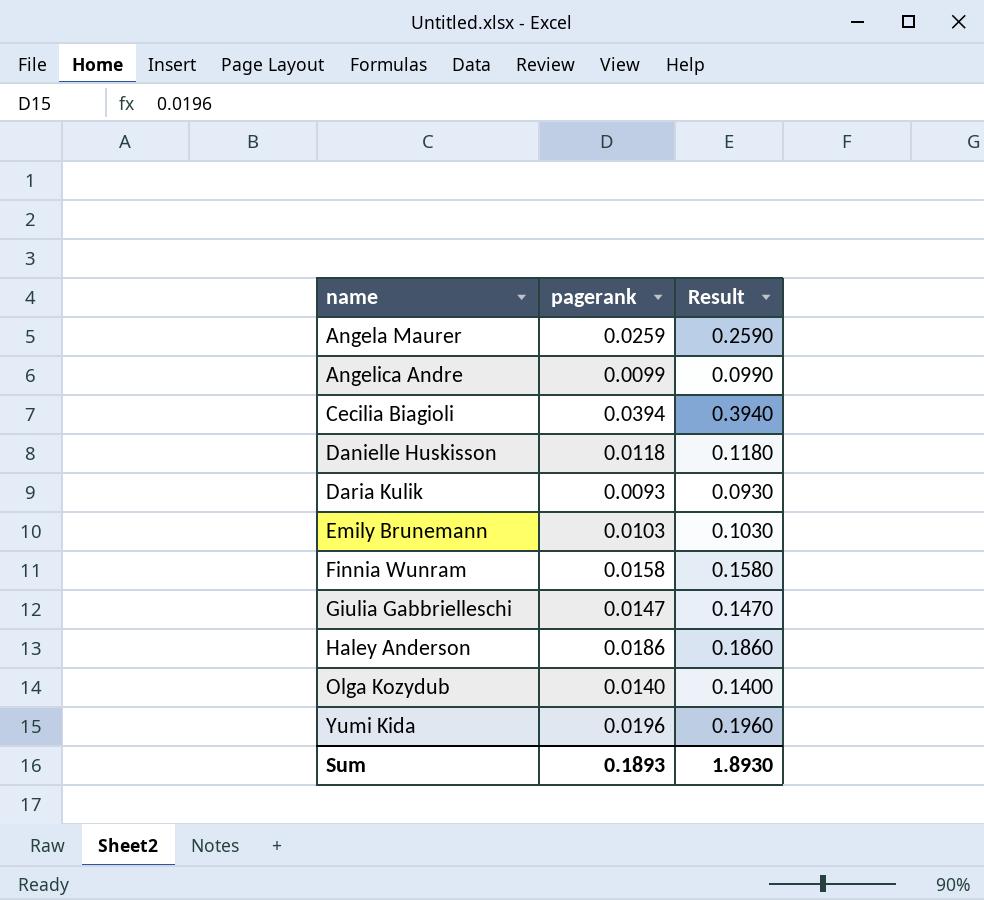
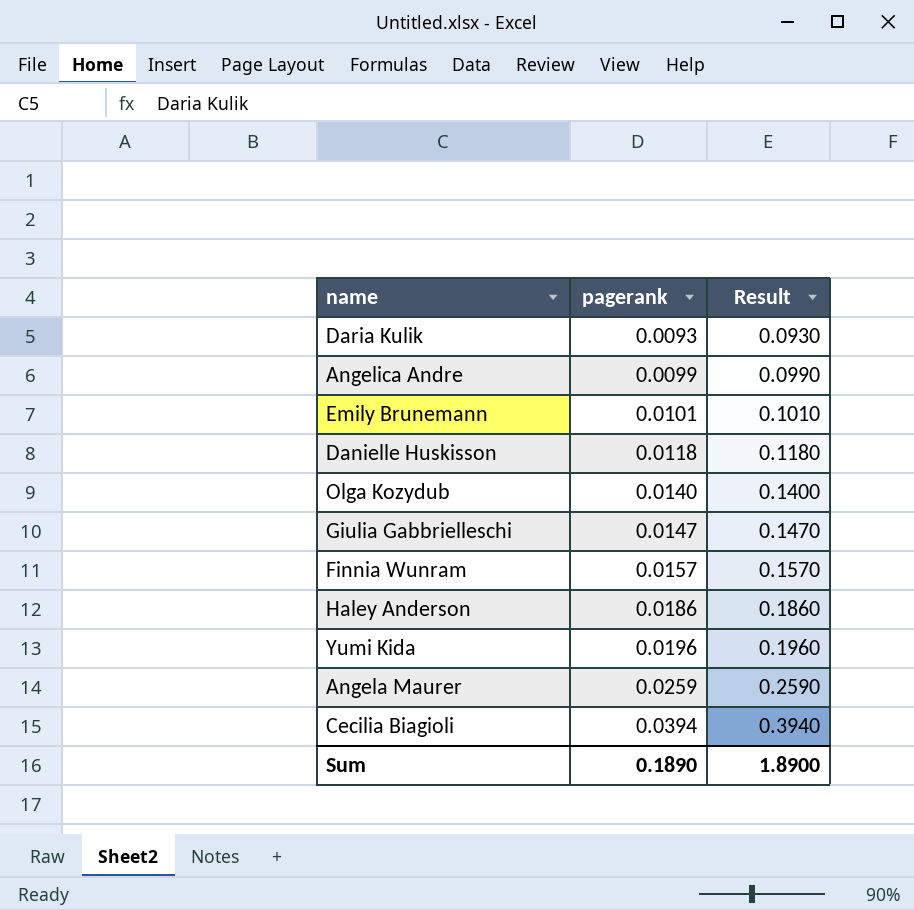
row order: name ascending -> pagerank ascending
Emily Brunemann | pagerank: 0.0103 -> 0.0101
Emily Brunemann | Result: 0.1030 -> 0.1010
Finnia Wunram | pagerank: 0.0158 -> 0.0157
Finnia Wunram | Result: 0.1580 -> 0.1570
Sum | pagerank: 0.1893 -> 0.1890
Sum | Result: 1.8930 -> 1.8900

